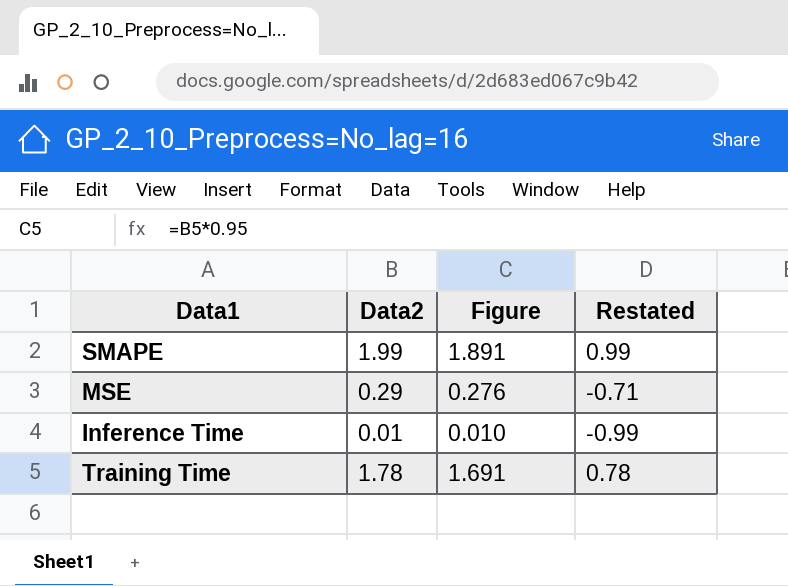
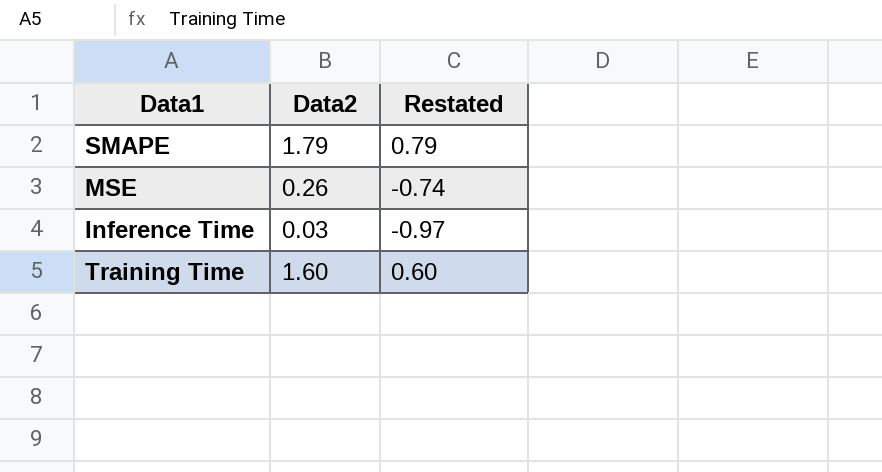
column Figure | formula: [Data2] * 0.95 -> none
SMAPE | Data2: 1.99 -> 1.79
SMAPE | Restated: 0.99 -> 0.79
MSE | Data2: 0.29 -> 0.26
MSE | Restated: -0.71 -> -0.74
Inference Time | Data2: 0.01 -> 0.03
Inference Time | Restated: -0.99 -> -0.97
Training Time | Data2: 1.78 -> 1.60
Training Time | Restated: 0.78 -> 0.60

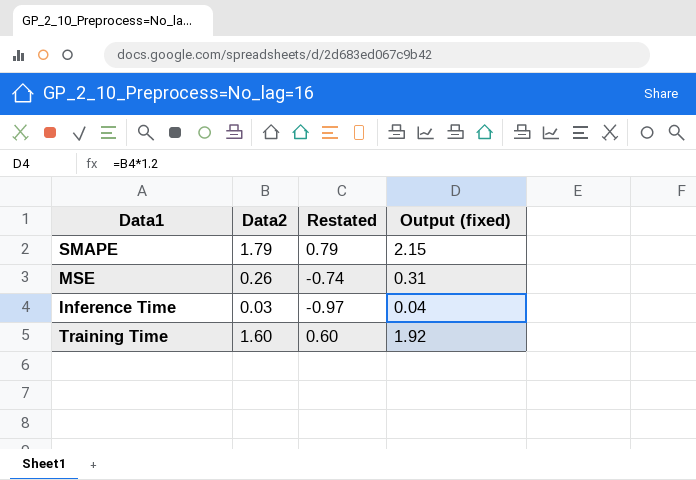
column Output (fixed) | formula: none -> [Data2] * 1.2

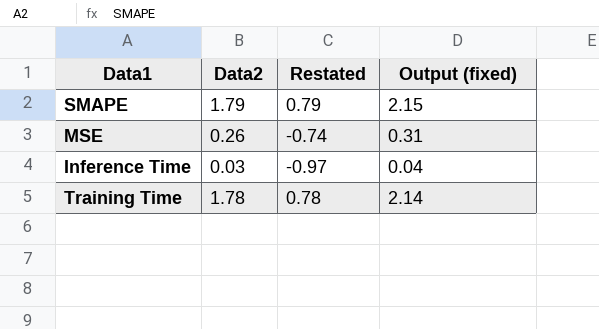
Training Time | Data2: 1.60 -> 1.78
Training Time | Restated: 0.60 -> 0.78
Training Time | Output (fixed): 1.92 -> 2.14

